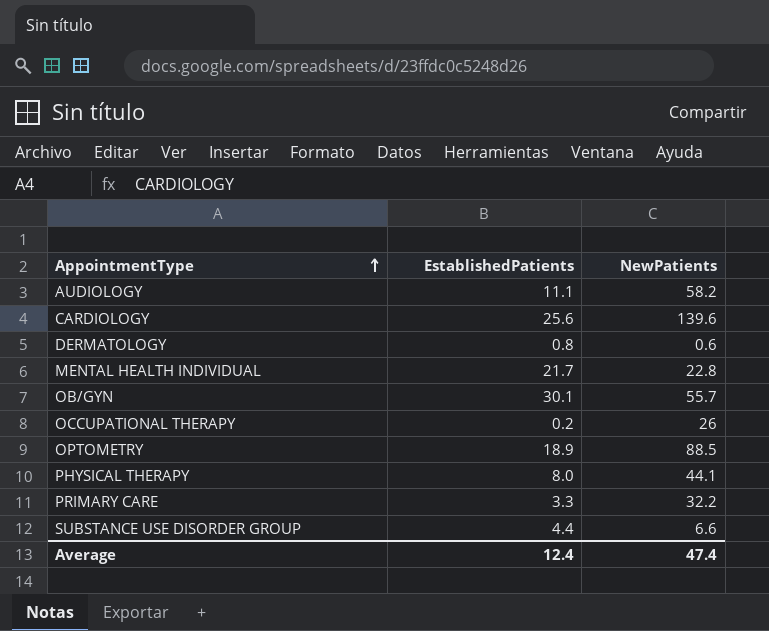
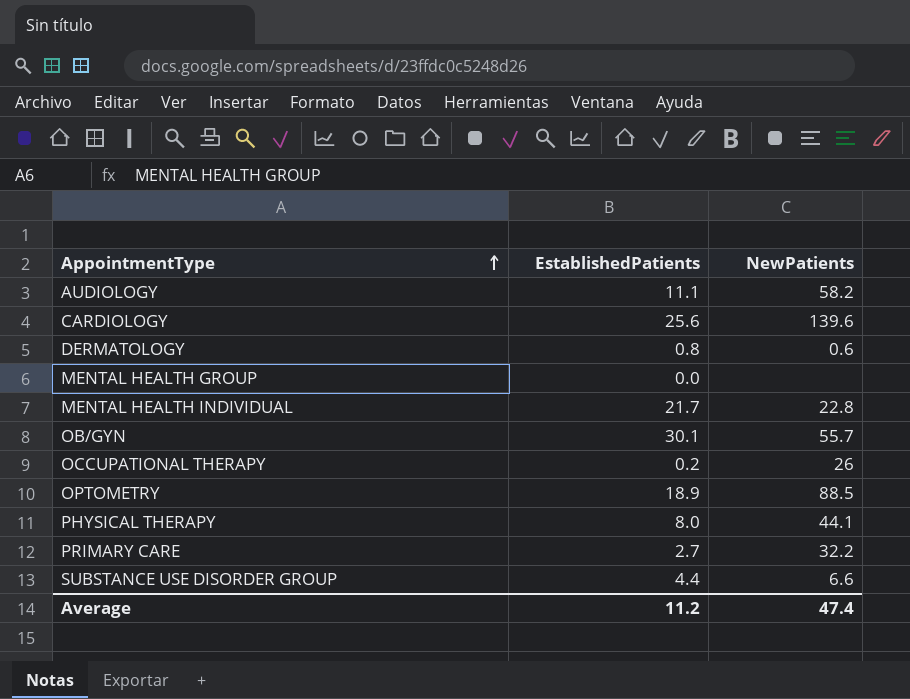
row MENTAL HEALTH GROUP: none -> 0.0 | none
PRIMARY CARE | EstablishedPatients: 3.3 -> 2.7
Average | EstablishedPatients: 12.4 -> 11.2

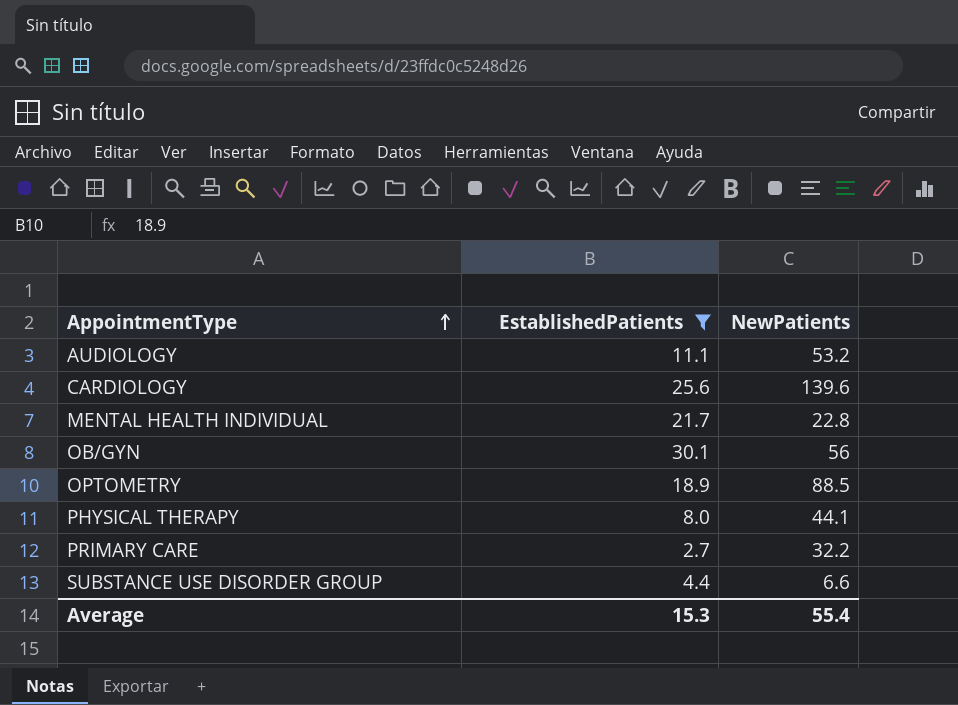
filter: none -> EstablishedPatients >= 2.7
AUDIOLOGY | NewPatients: 58.2 -> 53.2
OB/GYN | NewPatients: 55.7 -> 56
Average | EstablishedPatients: 11.2 -> 15.3
Average | NewPatients: 47.4 -> 55.4

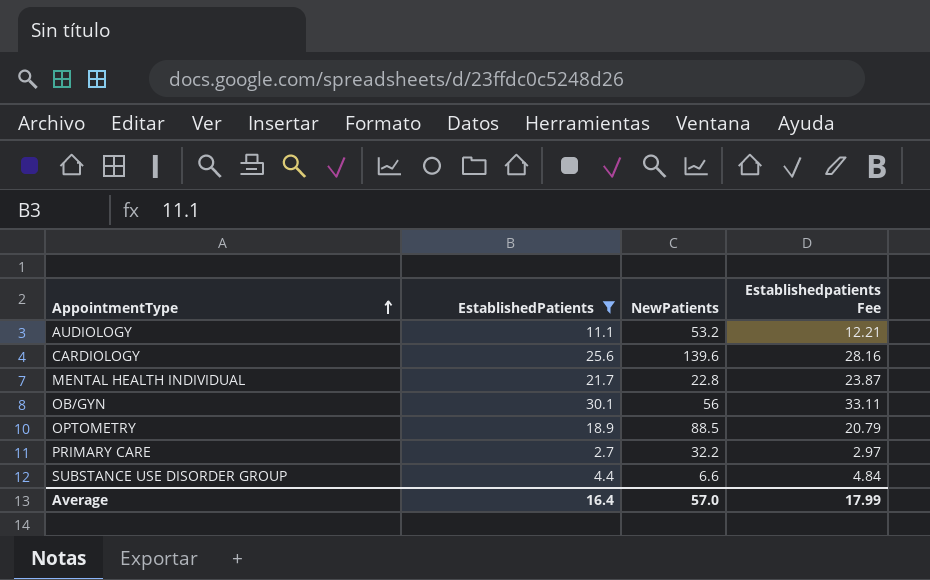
column Establishedpatients Fee | formula: none -> [EstablishedPatients] * 1.1
row PHYSICAL THERAPY: 8.0 | 44.1 -> none
Average | EstablishedPatients: 15.3 -> 16.4
Average | NewPatients: 55.4 -> 57.0

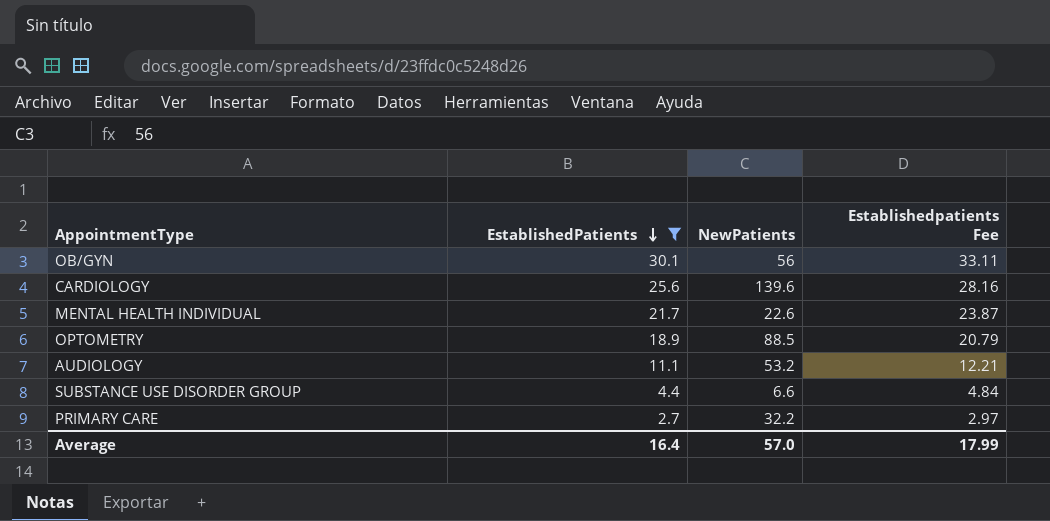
row order: AppointmentType ascending -> EstablishedPatients descending
MENTAL HEALTH INDIVIDUAL | NewPatients: 22.8 -> 22.6

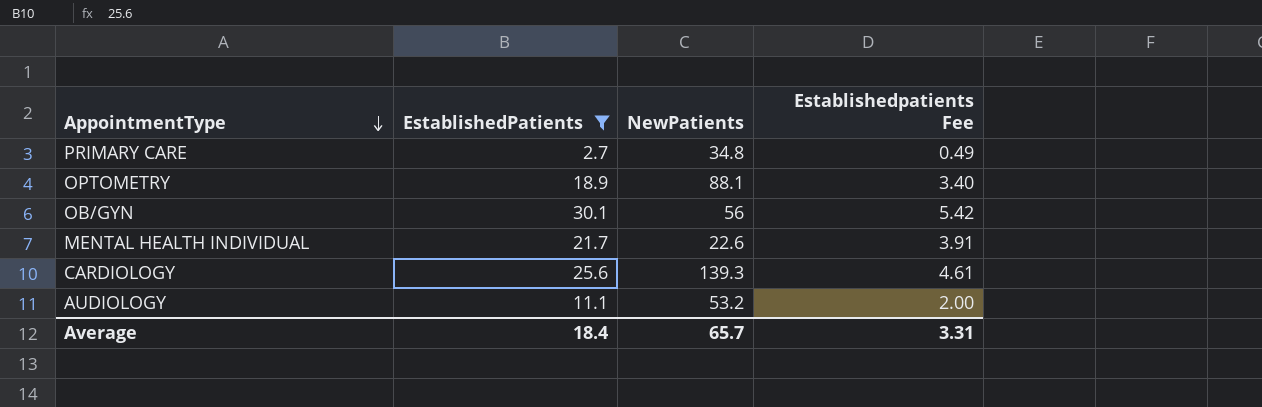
row order: EstablishedPatients descending -> AppointmentType descending
column Establishedpatients Fee | formula: [EstablishedPatients] * 1.1 -> [EstablishedPatients] * 0.18
row SUBSTANCE USE DISORDER GROUP: 4.4 | 6.6 | 4.84 -> none
PRIMARY CARE | NewPatients: 32.2 -> 34.8
OPTOMETRY | NewPatients: 88.5 -> 88.1
CARDIOLOGY | NewPatients: 139.6 -> 139.3
Average | EstablishedPatients: 16.4 -> 18.4
Average | NewPatients: 57.0 -> 65.7
Average | Establishedpatients Fee: 17.99 -> 3.31

